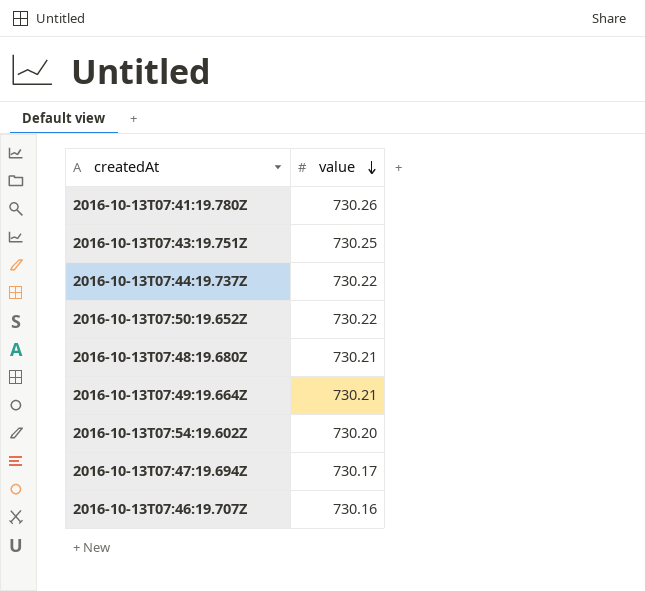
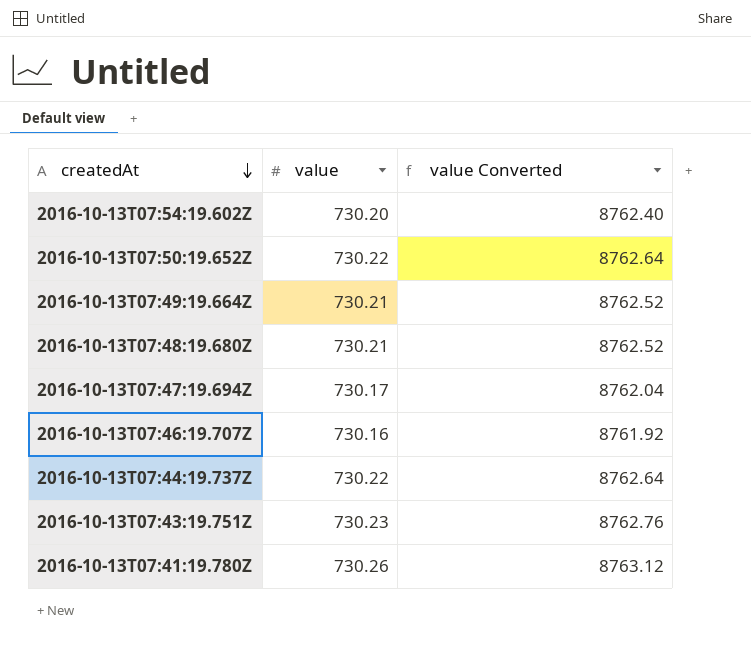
row order: value descending -> createdAt descending
column value Converted | formula: none -> [value] * 12
2016-10-13T07:43:19.751Z | value: 730.25 -> 730.23

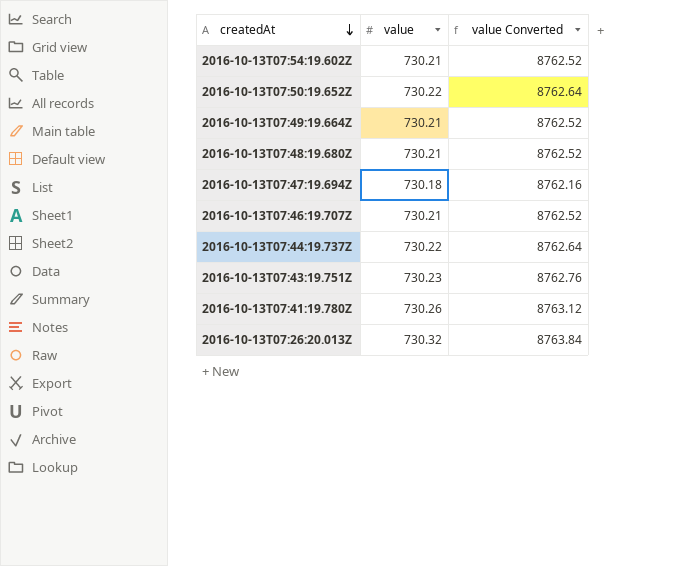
2016-10-13T07:54:19.602Z | value: 730.20 -> 730.21
2016-10-13T07:54:19.602Z | value Converted: 8762.40 -> 8762.52
2016-10-13T07:47:19.694Z | value: 730.17 -> 730.18
2016-10-13T07:47:19.694Z | value Converted: 8762.04 -> 8762.16
2016-10-13T07:46:19.707Z | value: 730.16 -> 730.21
2016-10-13T07:46:19.707Z | value Converted: 8761.92 -> 8762.52
row 2016-10-13T07:26:20.013Z: none -> 730.32 | 8763.84

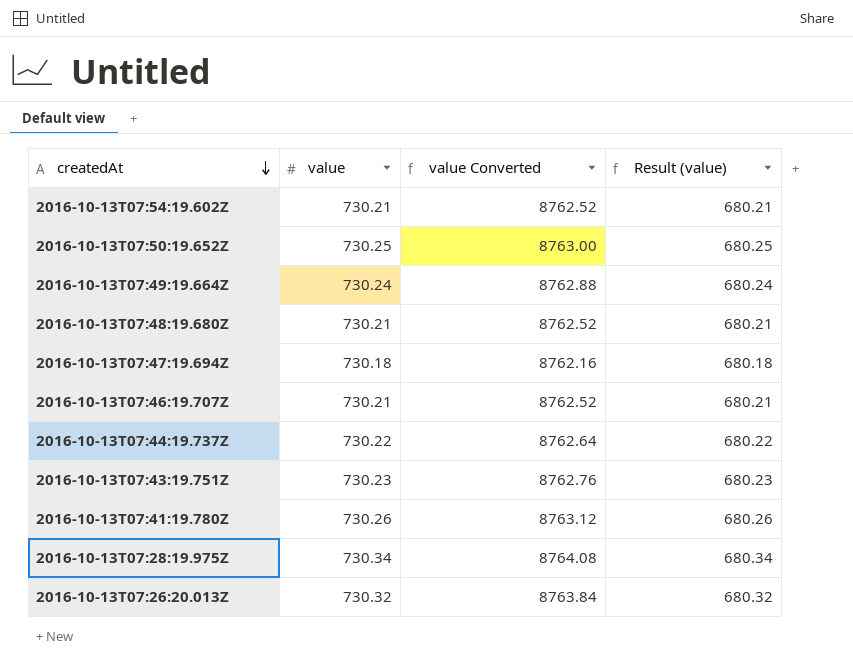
column Result (value) | formula: none -> [value] - 50
2016-10-13T07:50:19.652Z | value: 730.22 -> 730.25
2016-10-13T07:50:19.652Z | value Converted: 8762.64 -> 8763.00
2016-10-13T07:49:19.664Z | value: 730.21 -> 730.24
2016-10-13T07:49:19.664Z | value Converted: 8762.52 -> 8762.88
row 2016-10-13T07:28:19.975Z: none -> 730.34 | 8764.08 | 680.34

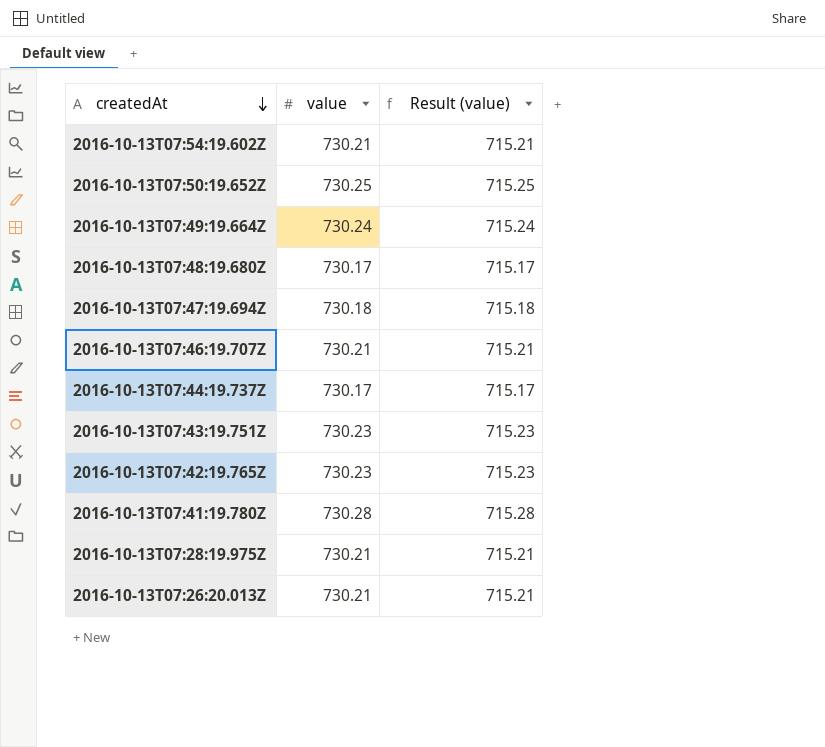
column value Converted | formula: [value] * 12 -> none
column Result (value) | formula: [value] - 50 -> [value] - 15
2016-10-13T07:48:19.680Z | value: 730.21 -> 730.17
2016-10-13T07:44:19.737Z | value: 730.22 -> 730.17
row 2016-10-13T07:42:19.765Z: none -> 730.23 | 715.23
2016-10-13T07:41:19.780Z | value: 730.26 -> 730.28
2016-10-13T07:28:19.975Z | value: 730.34 -> 730.21
2016-10-13T07:26:20.013Z | value: 730.32 -> 730.21

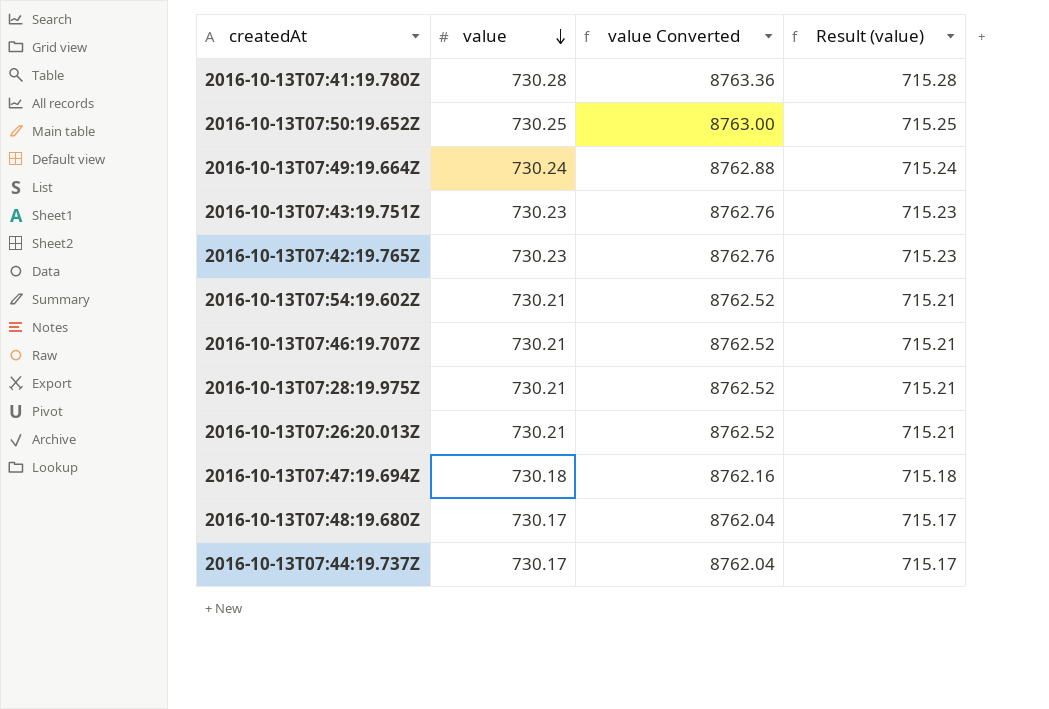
row order: createdAt descending -> value descending
column value Converted | formula: none -> [value] * 12

